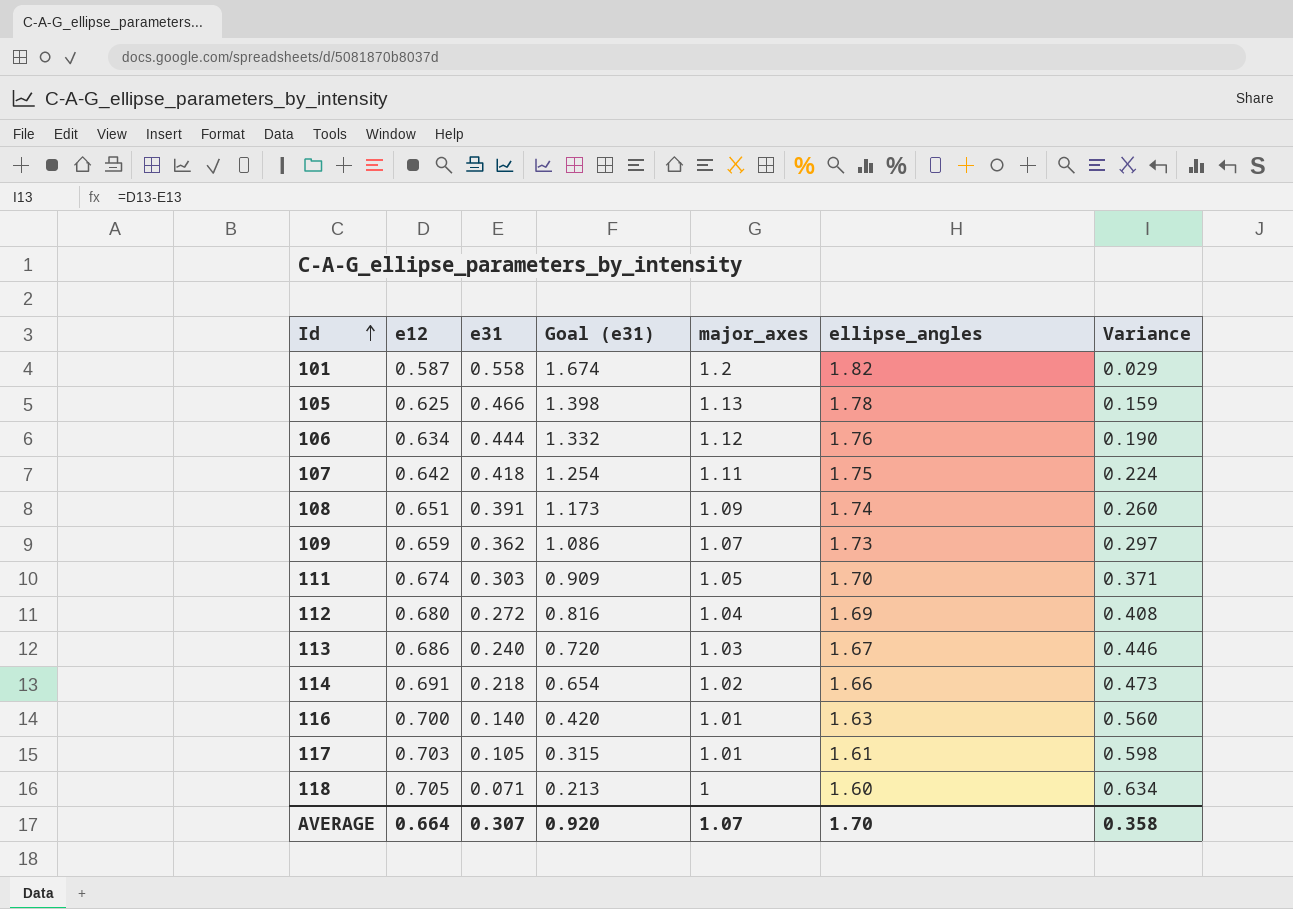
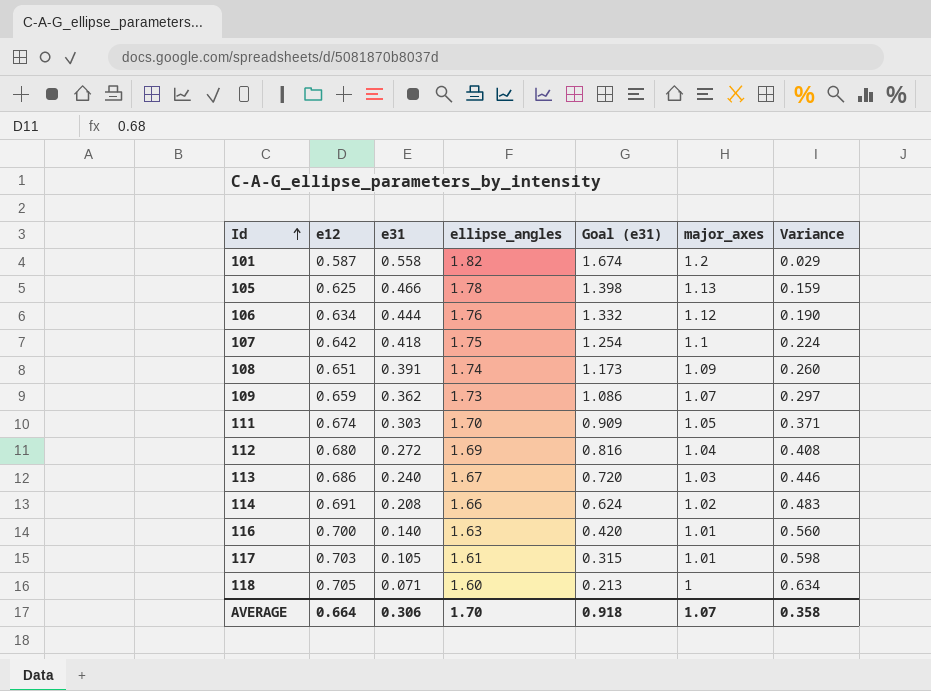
column ellipse_angles | position: 6 -> 4
107 | major_axes: 1.11 -> 1.1
114 | e31: 0.218 -> 0.208
114 | Goal (e31): 0.654 -> 0.624
114 | Variance: 0.473 -> 0.483
AVERAGE | e31: 0.307 -> 0.306
AVERAGE | Goal (e31): 0.920 -> 0.918

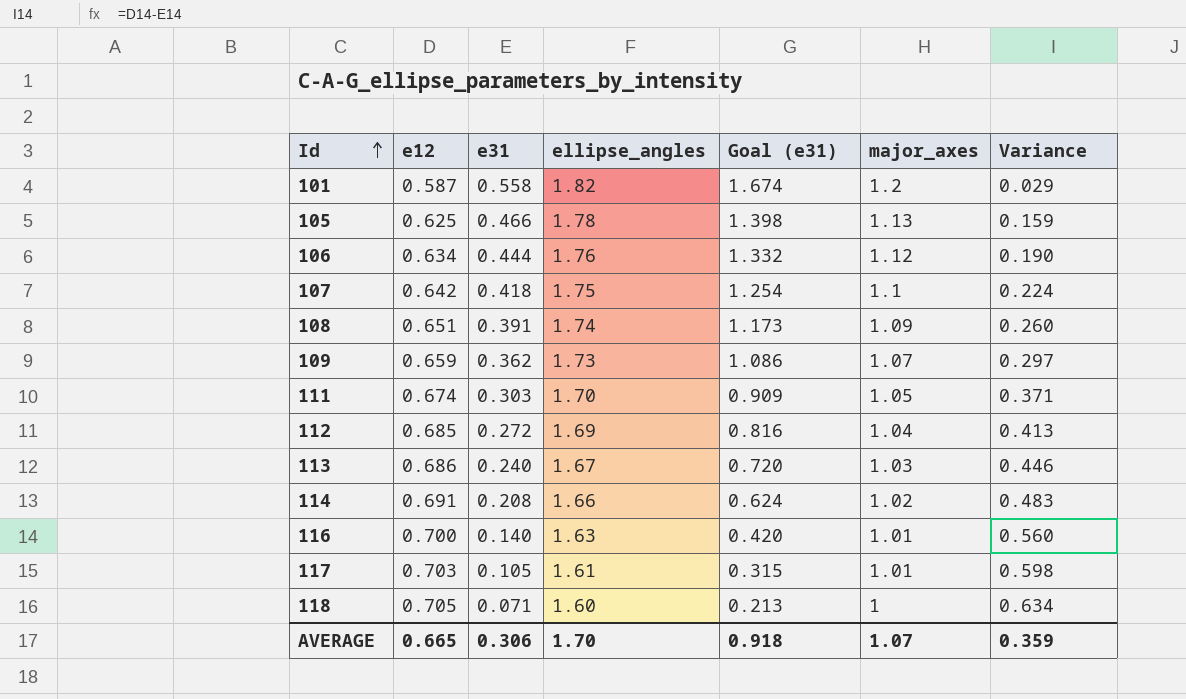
112 | e12: 0.680 -> 0.685
112 | Variance: 0.408 -> 0.413
AVERAGE | e12: 0.664 -> 0.665
AVERAGE | Variance: 0.358 -> 0.359

